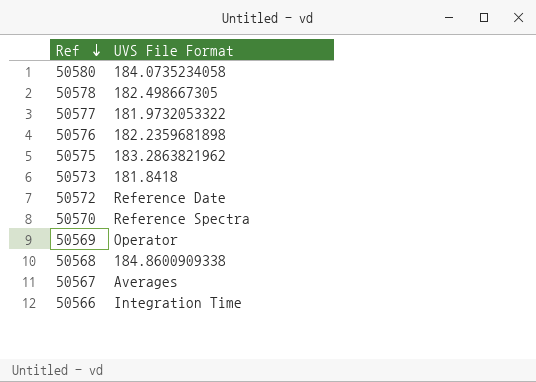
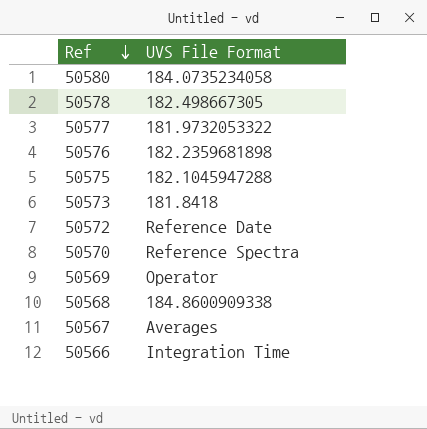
50575 | UVS File Format: 183.2863821962 -> 182.1045947288

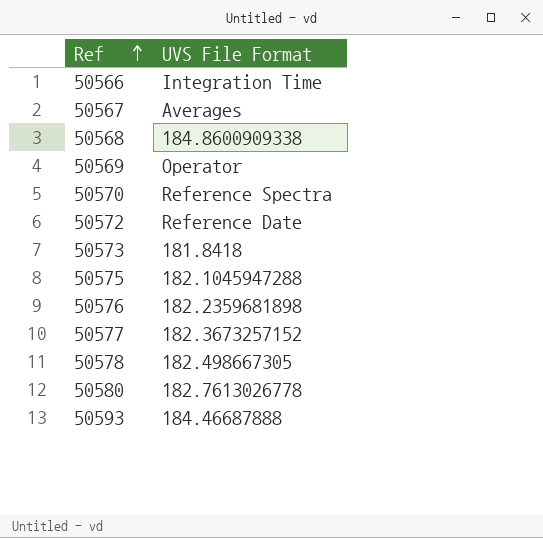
row order: Ref descending -> Ref ascending
50577 | UVS File Format: 181.9732053322 -> 182.3673257152
50580 | UVS File Format: 184.0735234058 -> 182.7613026778
row 50593: none -> 184.46687888

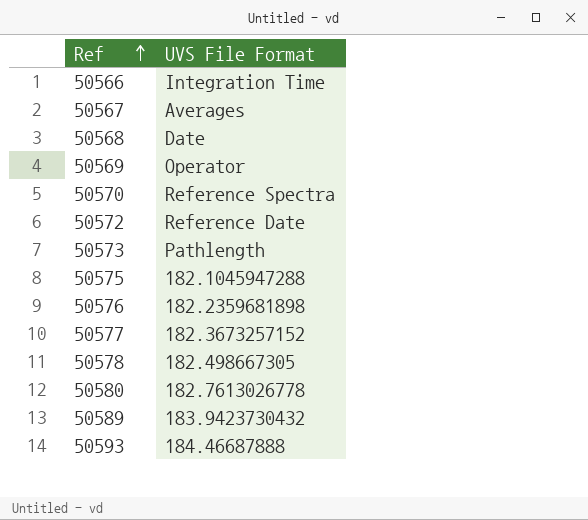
50568 | UVS File Format: 184.8600909338 -> Date
50573 | UVS File Format: 181.8418 -> Pathlength
row 50589: none -> 183.9423730432

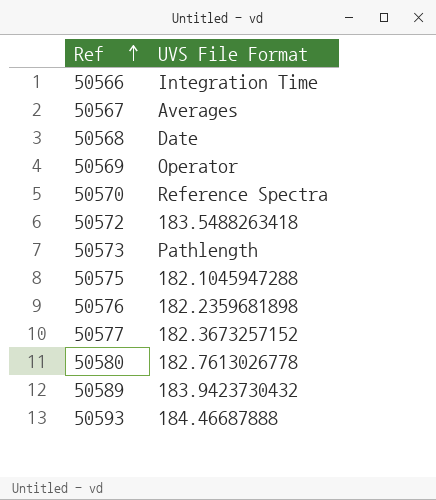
row 50578: 182.498667305 -> none
50572 | UVS File Format: Reference Date -> 183.5488263418

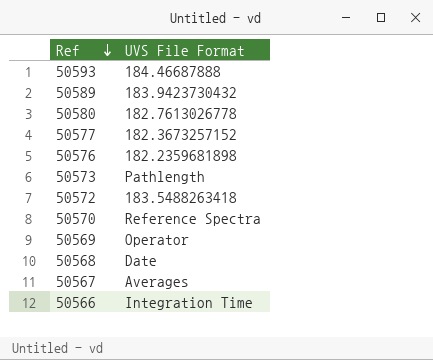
row order: Ref ascending -> Ref descending
row 50575: 182.1045947288 -> none

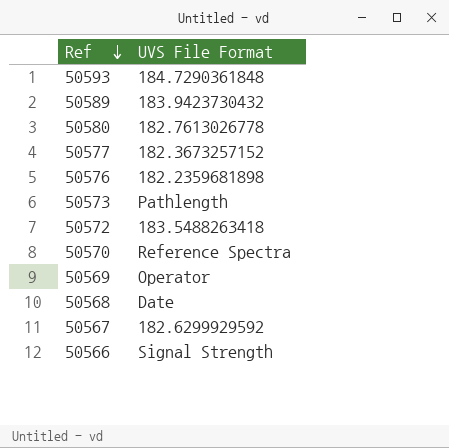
50593 | UVS File Format: 184.46687888 -> 184.7290361848
50567 | UVS File Format: Averages -> 182.6299929592
50566 | UVS File Format: Integration Time -> Signal Strength

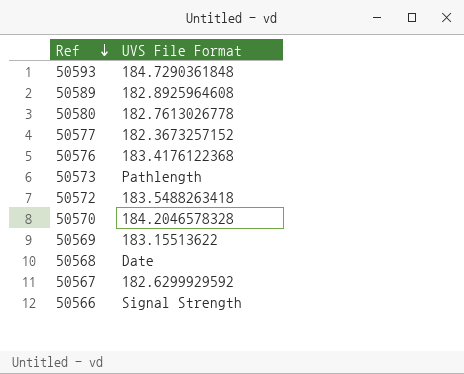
50589 | UVS File Format: 183.9423730432 -> 182.8925964608
50576 | UVS File Format: 182.2359681898 -> 183.4176122368
50570 | UVS File Format: Reference Spectra -> 184.2046578328
50569 | UVS File Format: Operator -> 183.15513622

